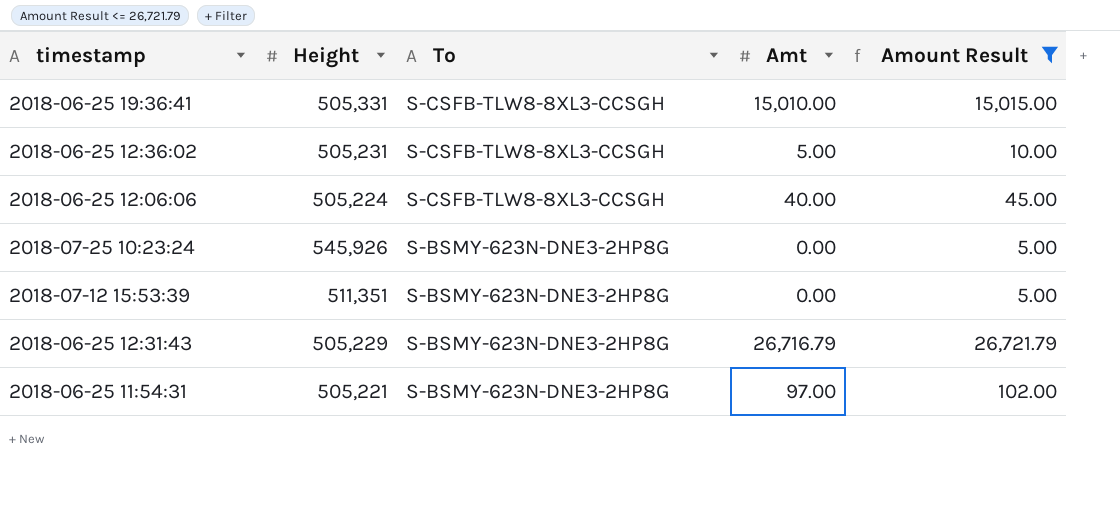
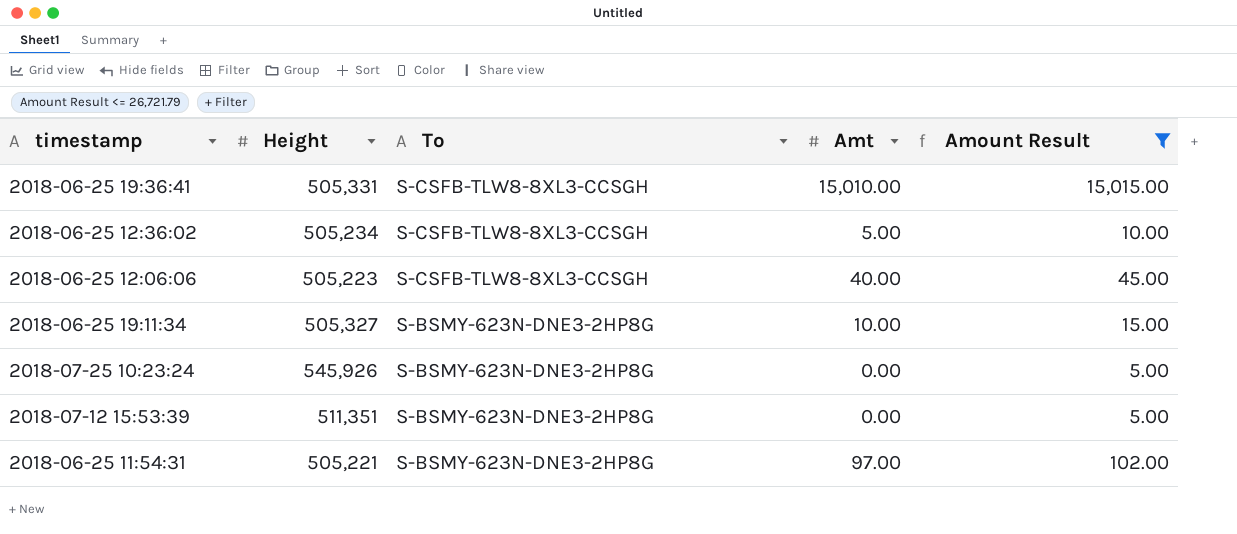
row 2018-06-25 12:31:43: 505,229 | S-BSMY-623N-DNE3-2HP8G | 26,716.79 | 26,721.79 -> none
2018-06-25 12:36:02 | Height: 505,231 -> 505,234
2018-06-25 12:06:06 | Height: 505,224 -> 505,223
row 2018-06-25 19:11:34: none -> 505,327 | S-BSMY-623N-DNE3-2HP8G | 10.00 | 15.00

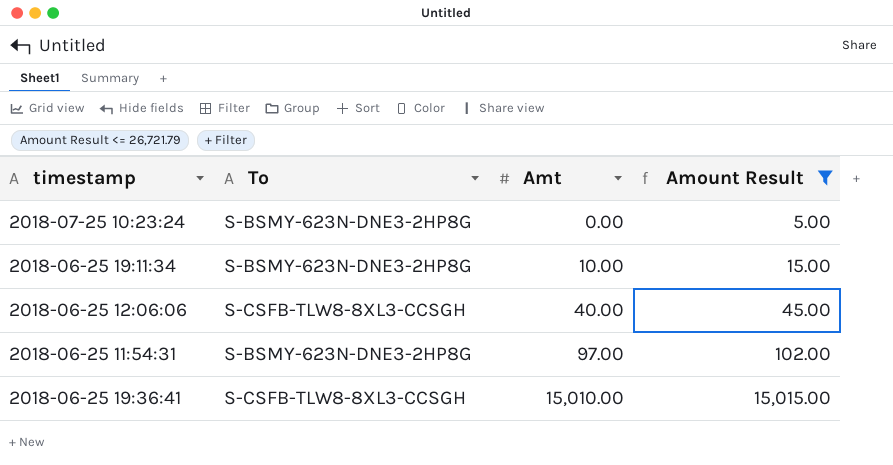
row order: To descending -> Amt ascending
column Height | position: 2 -> none
row 2018-06-25 12:36:02: 505,234 | S-CSFB-TLW8-8XL3-CCSGH | 5.00 | 10.00 -> none
row 2018-07-12 15:53:39: 511,351 | S-BSMY-623N-DNE3-2HP8G | 0.00 | 5.00 -> none

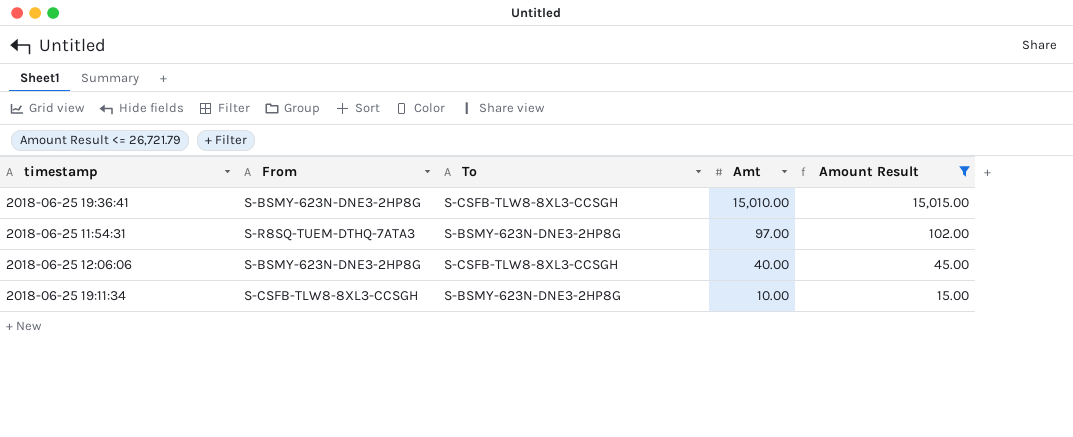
row order: Amt ascending -> Amt descending
column From | position: none -> 2
row 2018-07-25 10:23:24: S-BSMY-623N-DNE3-2HP8G | 0.00 | 5.00 -> none

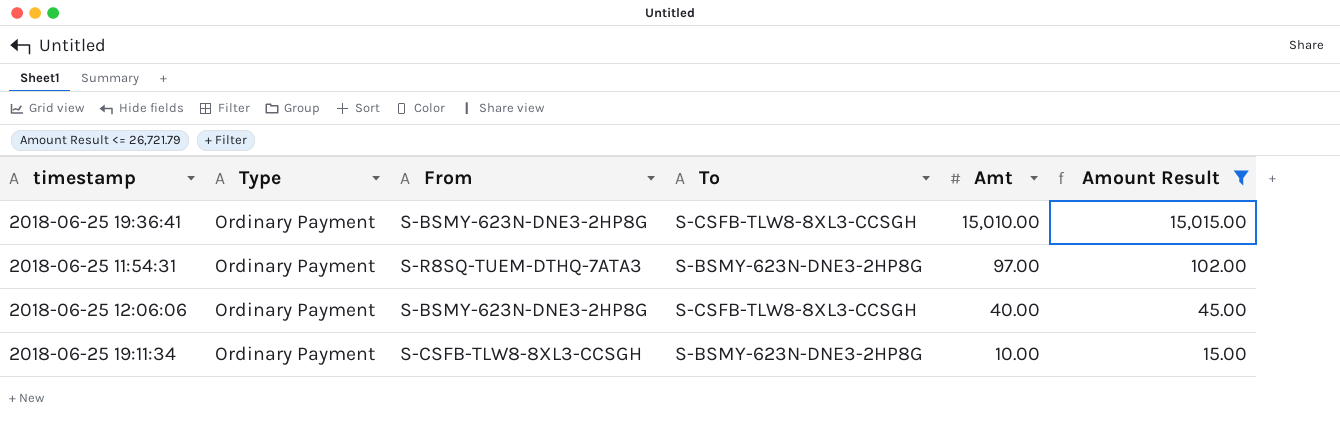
column Type | position: none -> 2

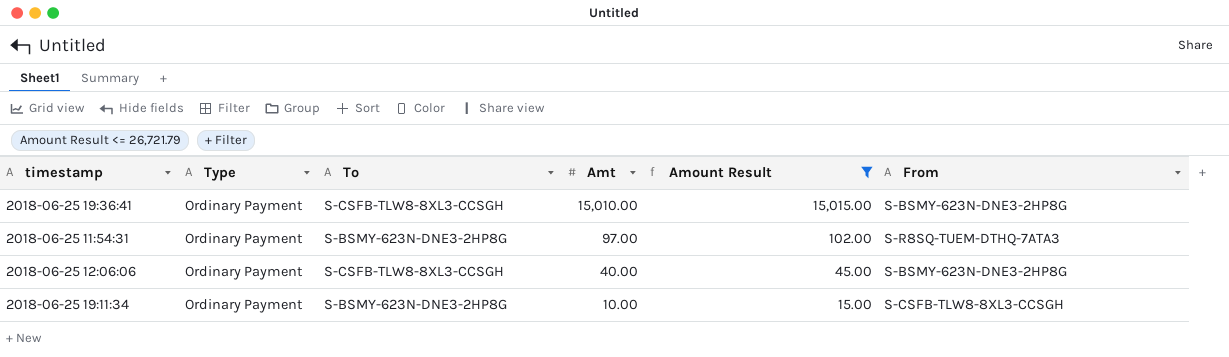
column From | position: 3 -> 6

